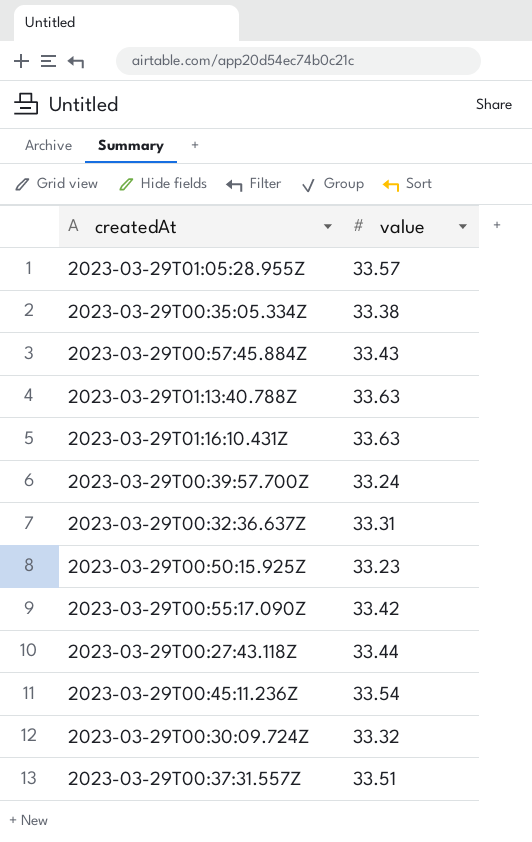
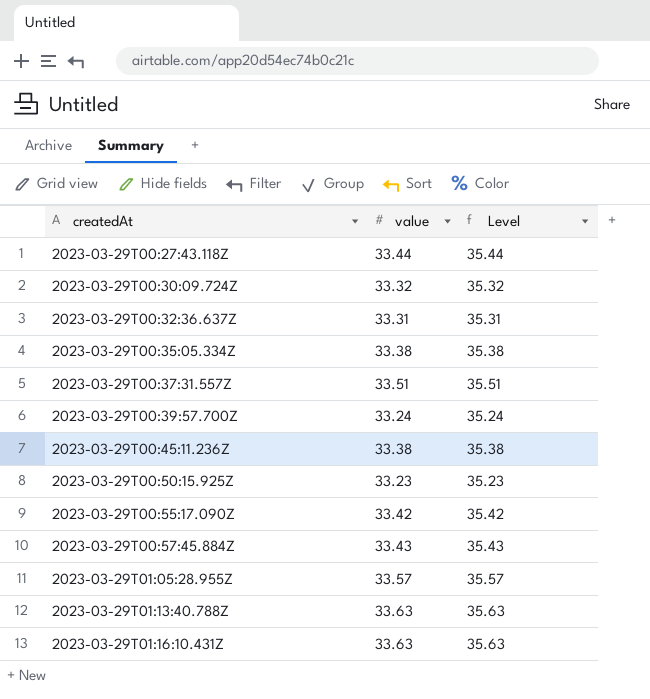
row order: none -> createdAt ascending
column Level | formula: none -> [value] + 2
2023-03-29T00:45:11.236Z | value: 33.54 -> 33.38

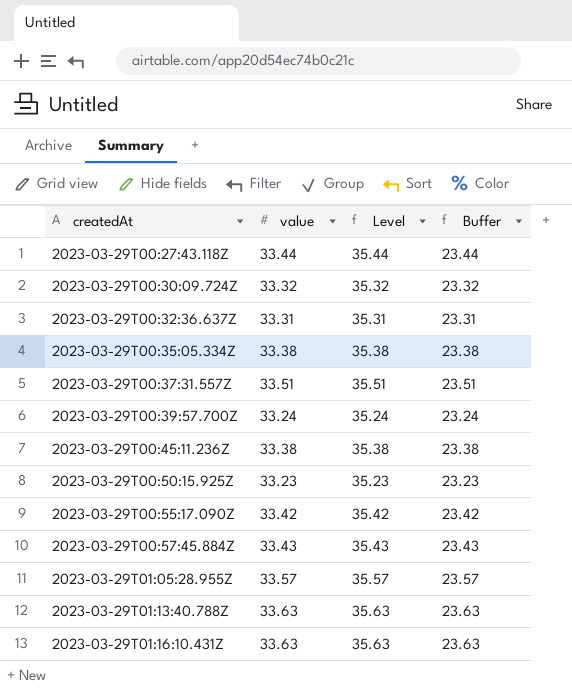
column Buffer | formula: none -> [value] - 10

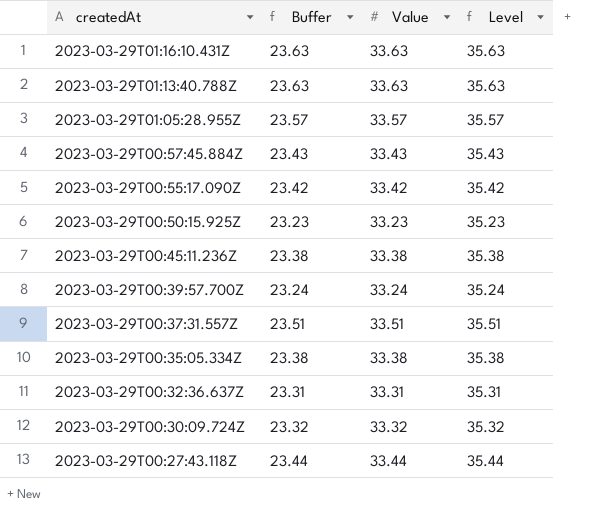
row order: createdAt ascending -> createdAt descending
column Buffer | position: 4 -> 2
column name: value -> Value

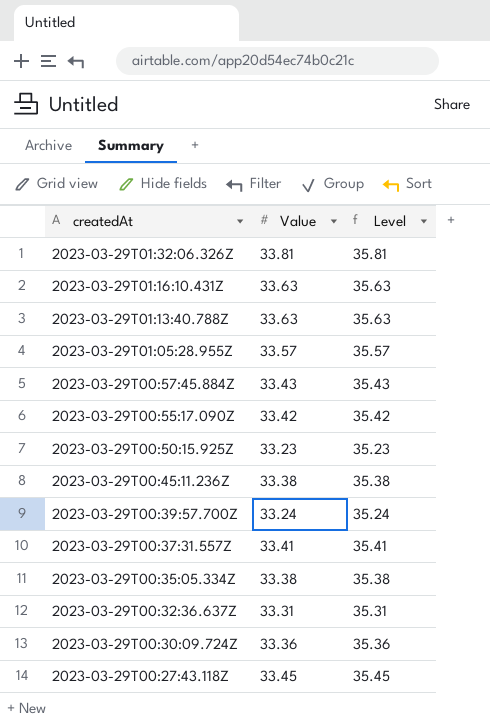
column Buffer | formula: [Value] - 10 -> none
row 2023-03-29T01:32:06.326Z: none -> 33.81 | 35.81
2023-03-29T00:37:31.557Z | Value: 33.51 -> 33.41
2023-03-29T00:37:31.557Z | Level: 35.51 -> 35.41
2023-03-29T00:30:09.724Z | Value: 33.32 -> 33.36
2023-03-29T00:30:09.724Z | Level: 35.32 -> 35.36
2023-03-29T00:27:43.118Z | Value: 33.44 -> 33.45
2023-03-29T00:27:43.118Z | Level: 35.44 -> 35.45

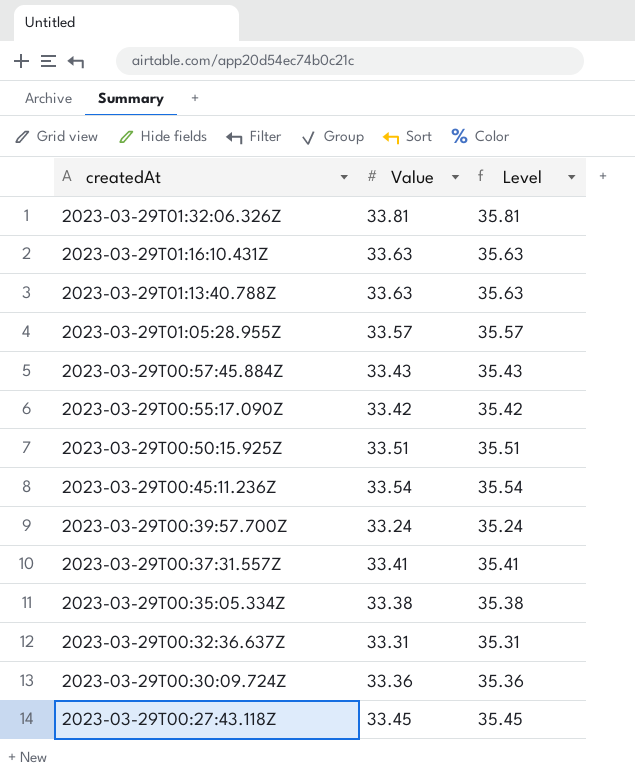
2023-03-29T00:50:15.925Z | Value: 33.23 -> 33.51
2023-03-29T00:50:15.925Z | Level: 35.23 -> 35.51
2023-03-29T00:45:11.236Z | Value: 33.38 -> 33.54
2023-03-29T00:45:11.236Z | Level: 35.38 -> 35.54

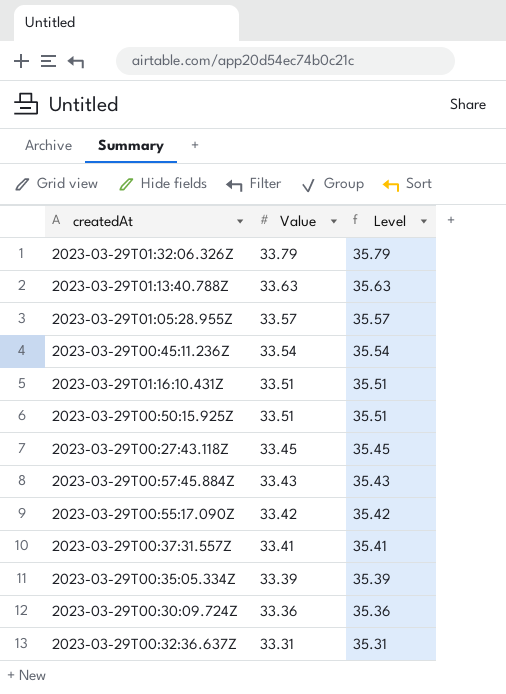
row order: createdAt descending -> Value descending
row 2023-03-29T00:39:57.700Z: 33.24 | 35.24 -> none
2023-03-29T01:32:06.326Z | Value: 33.81 -> 33.79
2023-03-29T01:32:06.326Z | Level: 35.81 -> 35.79
2023-03-29T01:16:10.431Z | Value: 33.63 -> 33.51
2023-03-29T01:16:10.431Z | Level: 35.63 -> 35.51
2023-03-29T00:35:05.334Z | Value: 33.38 -> 33.39
2023-03-29T00:35:05.334Z | Level: 35.38 -> 35.39

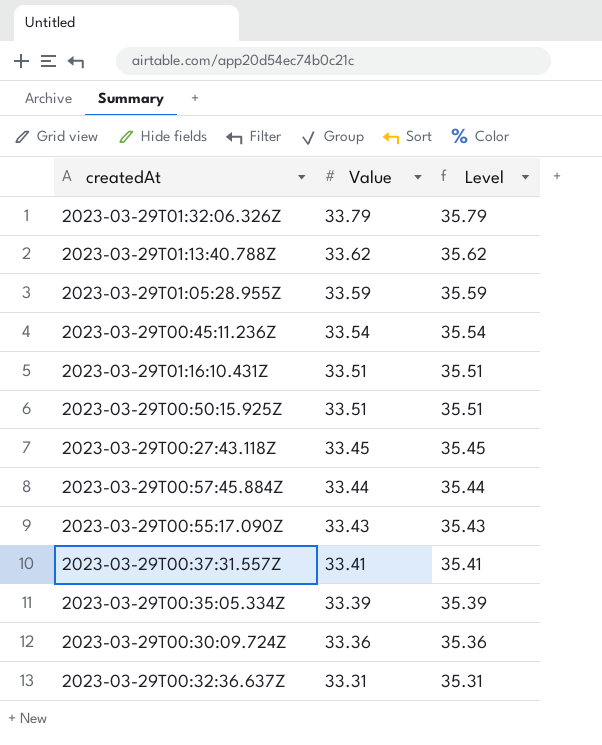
2023-03-29T01:13:40.788Z | Value: 33.63 -> 33.62
2023-03-29T01:13:40.788Z | Level: 35.63 -> 35.62
2023-03-29T01:05:28.955Z | Value: 33.57 -> 33.59
2023-03-29T01:05:28.955Z | Level: 35.57 -> 35.59
2023-03-29T00:57:45.884Z | Value: 33.43 -> 33.44
2023-03-29T00:57:45.884Z | Level: 35.43 -> 35.44
2023-03-29T00:55:17.090Z | Value: 33.42 -> 33.43
2023-03-29T00:55:17.090Z | Level: 35.42 -> 35.43

